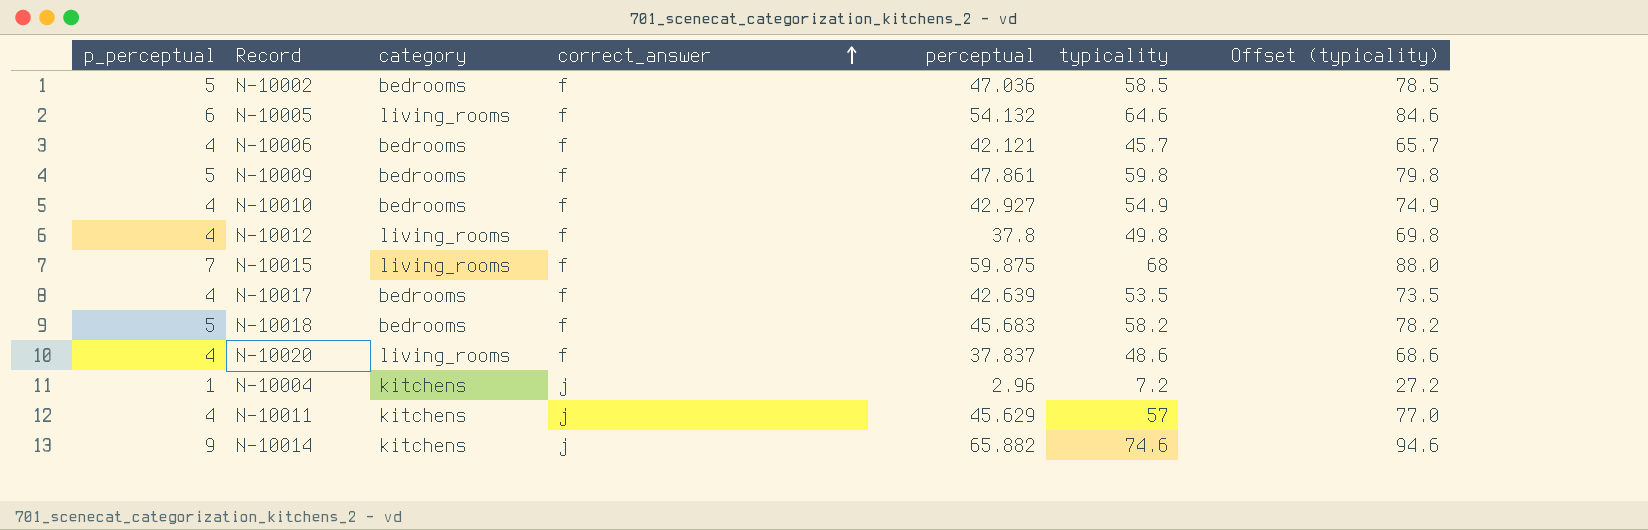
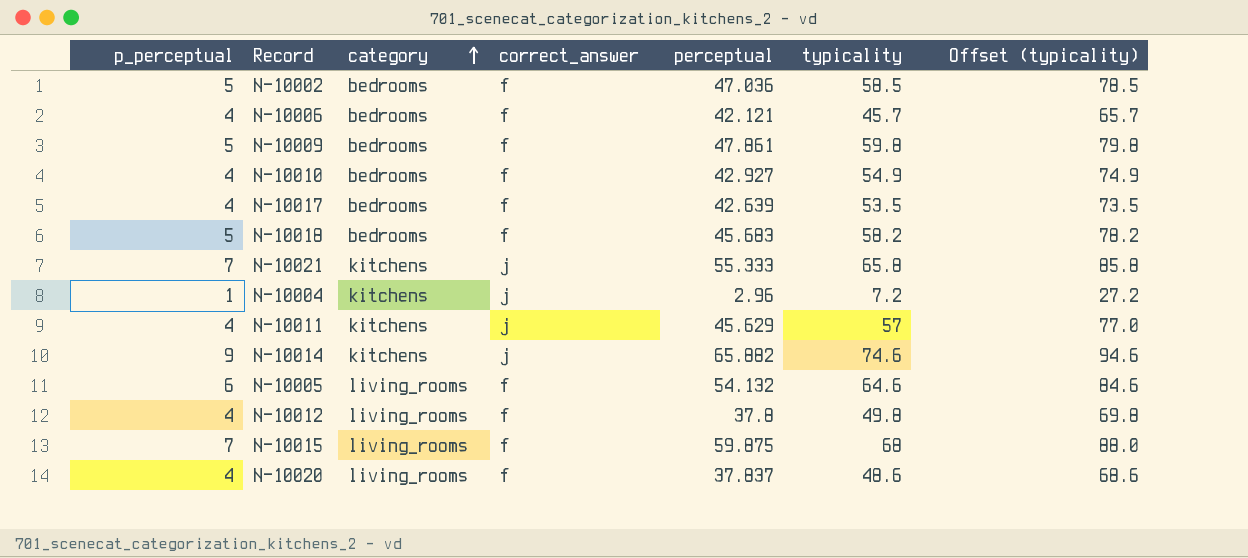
row order: correct_answer ascending -> category ascending
row N-10021: none -> 7 | kitchens | j | 55.333 | 65.8 | 85.8

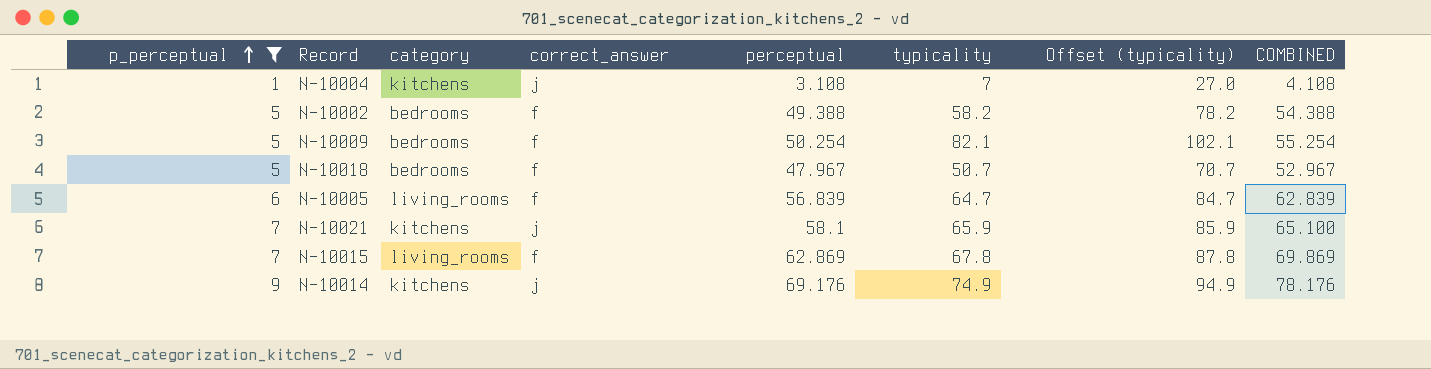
filter: none -> p_perceptual != 4
row order: category ascending -> p_perceptual ascending
column COMBINED | formula: none -> [p_perceptual] + [perceptual]
N-10004 | perceptual: 2.96 -> 3.108
N-10004 | typicality: 7.2 -> 7
N-10004 | Offset (typicality): 27.2 -> 27.0
N-10002 | perceptual: 47.036 -> 49.388
N-10002 | typicality: 58.5 -> 58.2
N-10002 | Offset (typicality): 78.5 -> 78.2
N-10009 | perceptual: 47.861 -> 50.254
N-10009 | typicality: 59.8 -> 82.1
N-10009 | Offset (typicality): 79.8 -> 102.1
N-10018 | perceptual: 45.683 -> 47.967
N-10018 | typicality: 58.2 -> 50.7
N-10018 | Offset (typicality): 78.2 -> 70.7
N-10005 | perceptual: 54.132 -> 56.839
N-10005 | typicality: 64.6 -> 64.7
N-10005 | Offset (typicality): 84.6 -> 84.7
N-10021 | perceptual: 55.333 -> 58.1
N-10021 | typicality: 65.8 -> 65.9
N-10021 | Offset (typicality): 85.8 -> 85.9
N-10015 | perceptual: 59.875 -> 62.869
N-10015 | typicality: 68 -> 67.8
N-10015 | Offset (typicality): 88.0 -> 87.8
N-10014 | perceptual: 65.882 -> 69.176
N-10014 | typicality: 74.6 -> 74.9
N-10014 | Offset (typicality): 94.6 -> 94.9

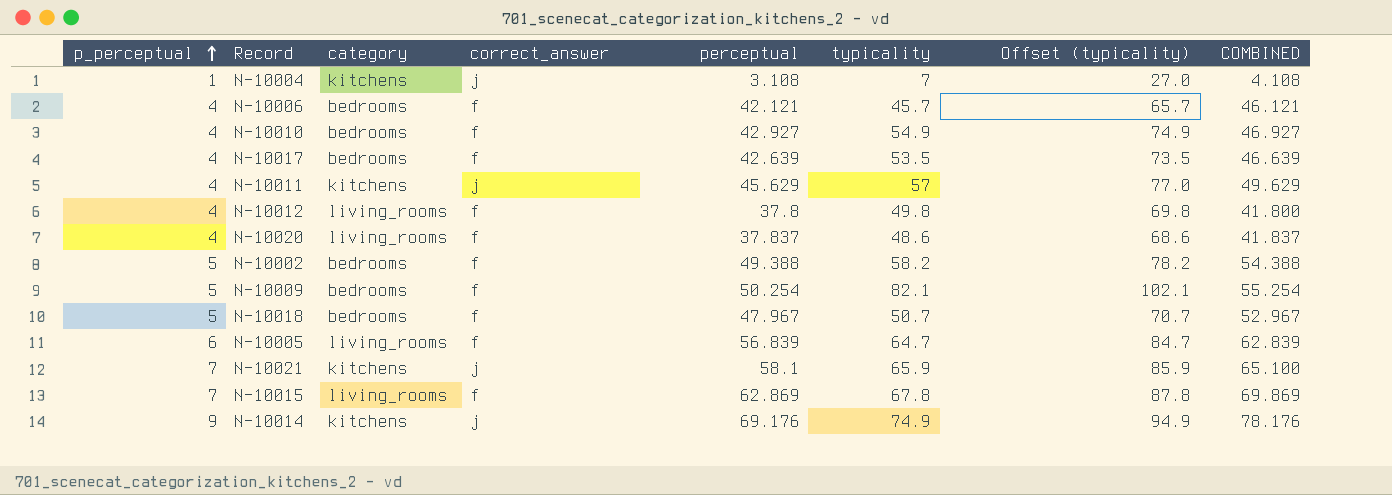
filter: p_perceptual != 4 -> none

